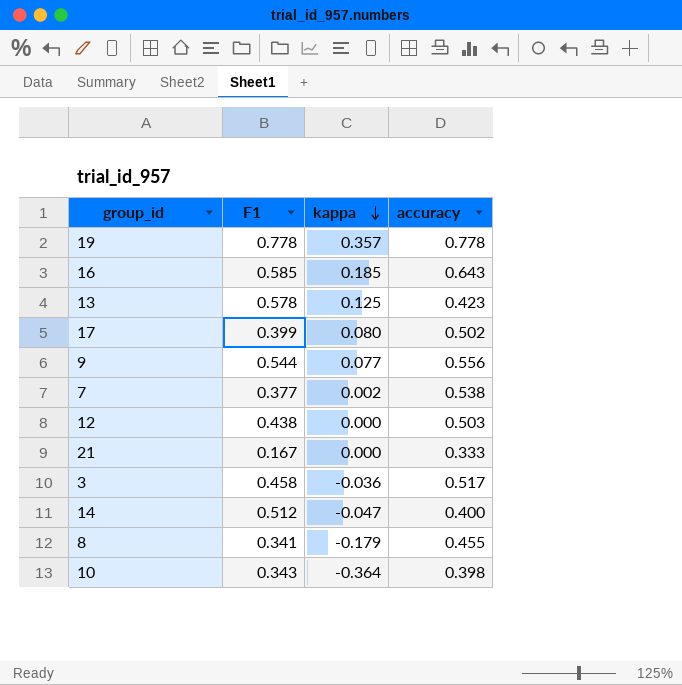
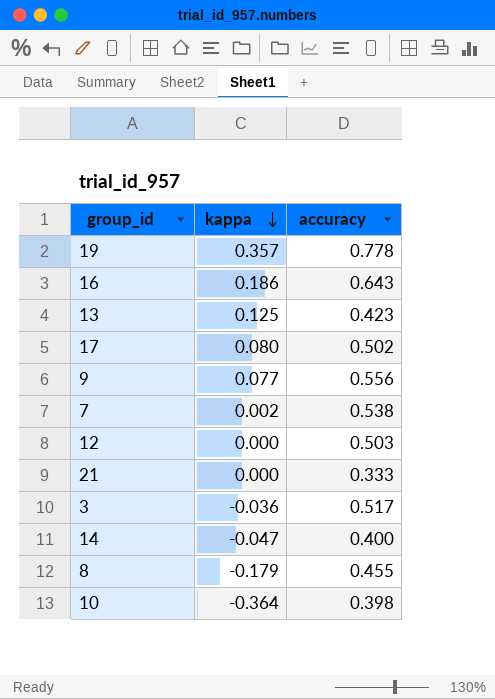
column F1 | position: 2 -> none
16 | kappa: 0.185 -> 0.186

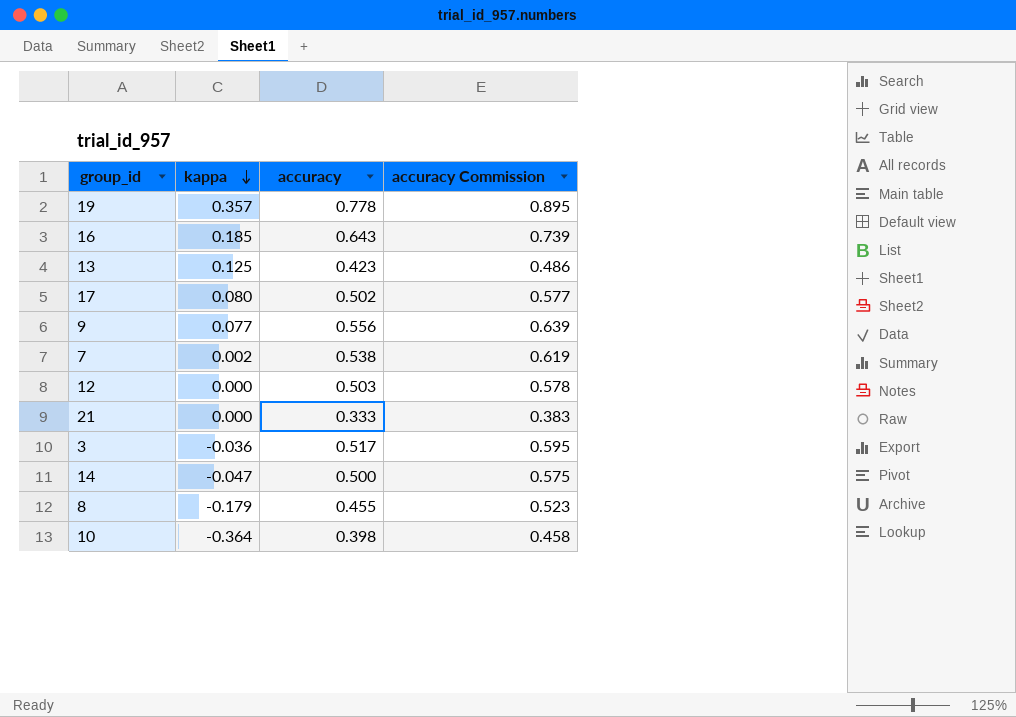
column accuracy Commission | formula: none -> [accuracy] * 1.15
16 | kappa: 0.186 -> 0.185
14 | accuracy: 0.400 -> 0.500

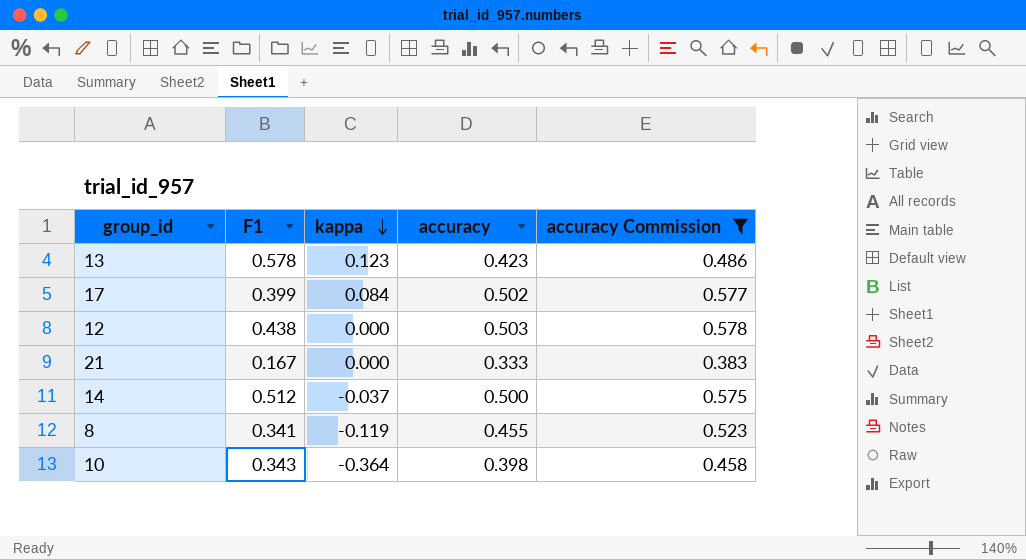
filter: none -> accuracy Commission <= 0.578
column F1 | position: none -> 2
13 | kappa: 0.125 -> 0.123
17 | kappa: 0.080 -> 0.084
14 | kappa: -0.047 -> -0.037
8 | kappa: -0.179 -> -0.119

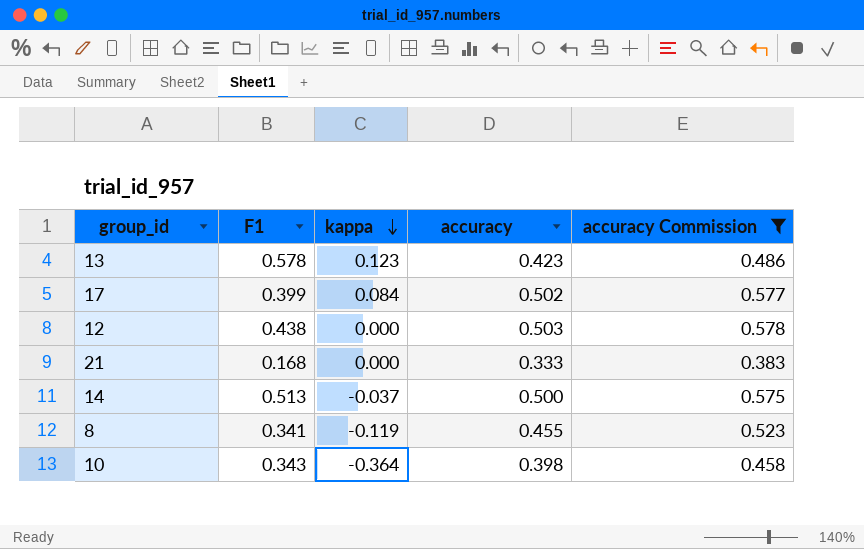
21 | F1: 0.167 -> 0.168
14 | F1: 0.512 -> 0.513

